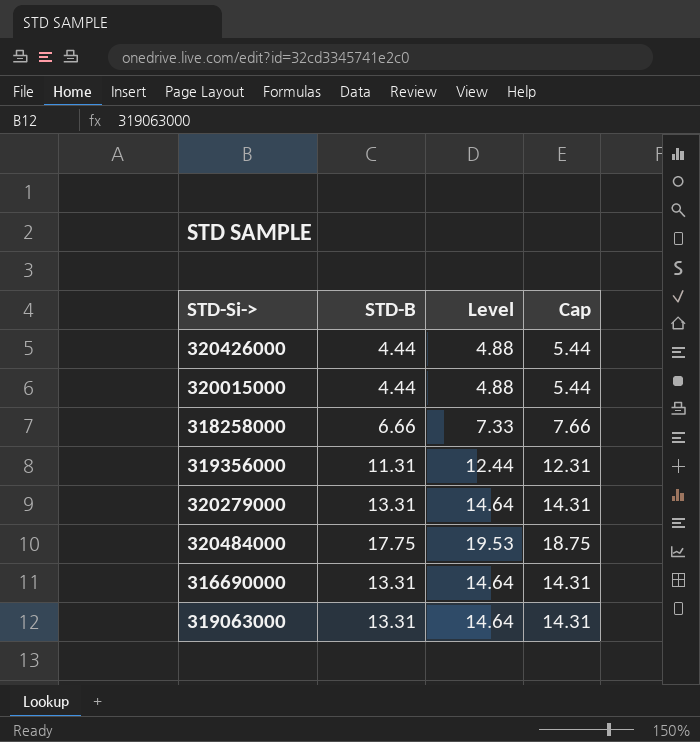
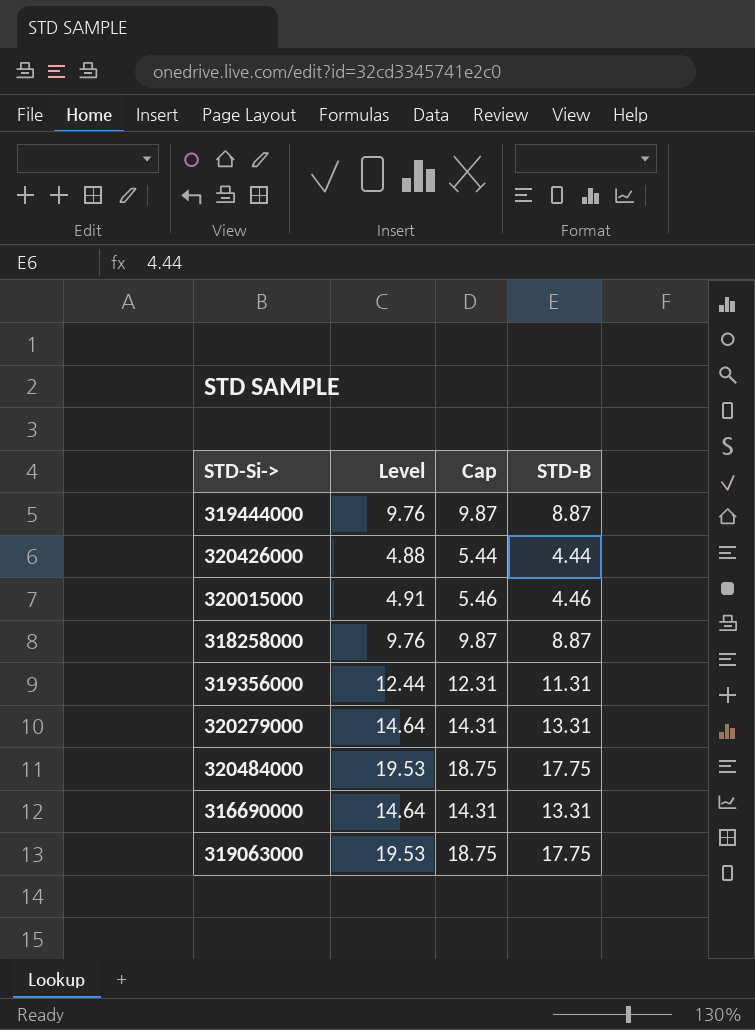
column STD-B | position: 2 -> 4
row 319444000: none -> 9.76 | 9.87 | 8.87
320015000 | Level: 4.88 -> 4.91
320015000 | Cap: 5.44 -> 5.46
320015000 | STD-B: 4.44 -> 4.46
318258000 | Level: 7.33 -> 9.76
318258000 | Cap: 7.66 -> 9.87
318258000 | STD-B: 6.66 -> 8.87
319063000 | Level: 14.64 -> 19.53
319063000 | Cap: 14.31 -> 18.75
319063000 | STD-B: 13.31 -> 17.75

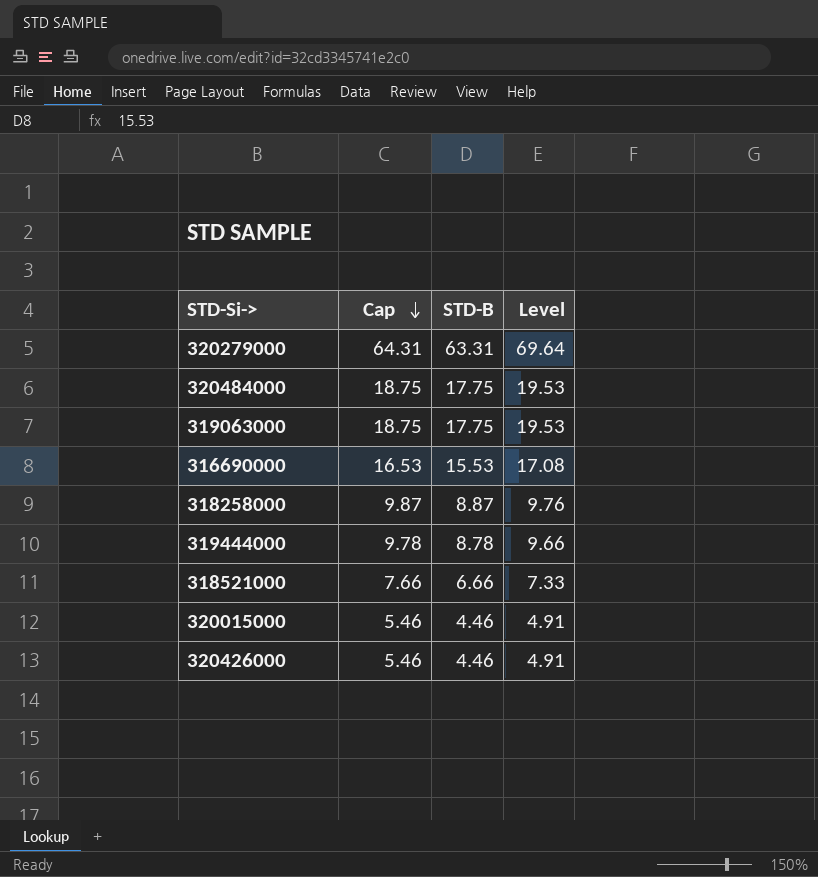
row order: none -> Cap descending
column Level | position: 2 -> 4
row 319356000: 12.44 | 12.31 | 11.31 -> none
320279000 | Cap: 14.31 -> 64.31
320279000 | STD-B: 13.31 -> 63.31
320279000 | Level: 14.64 -> 69.64
316690000 | Cap: 14.31 -> 16.53
316690000 | STD-B: 13.31 -> 15.53
316690000 | Level: 14.64 -> 17.08
319444000 | Cap: 9.87 -> 9.78
319444000 | STD-B: 8.87 -> 8.78
319444000 | Level: 9.76 -> 9.66
row 318521000: none -> 7.66 | 6.66 | 7.33
320426000 | Cap: 5.44 -> 5.46
320426000 | STD-B: 4.44 -> 4.46
320426000 | Level: 4.88 -> 4.91

